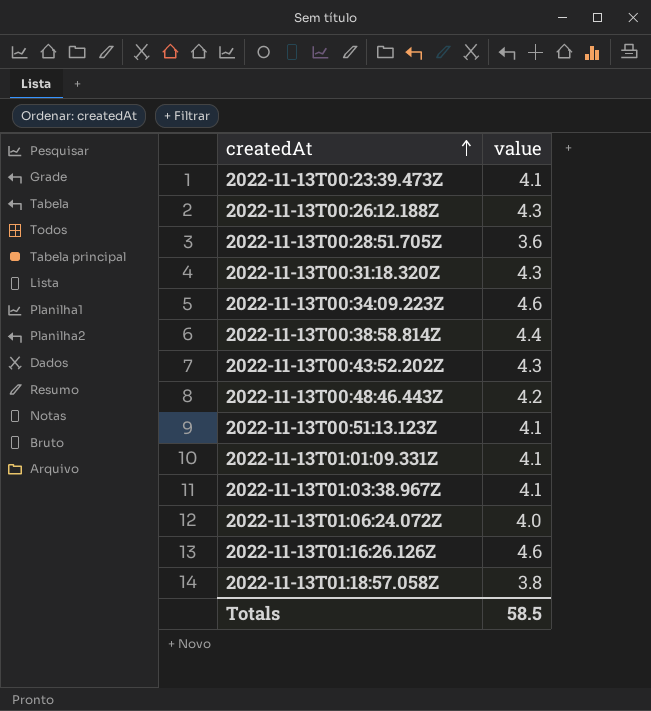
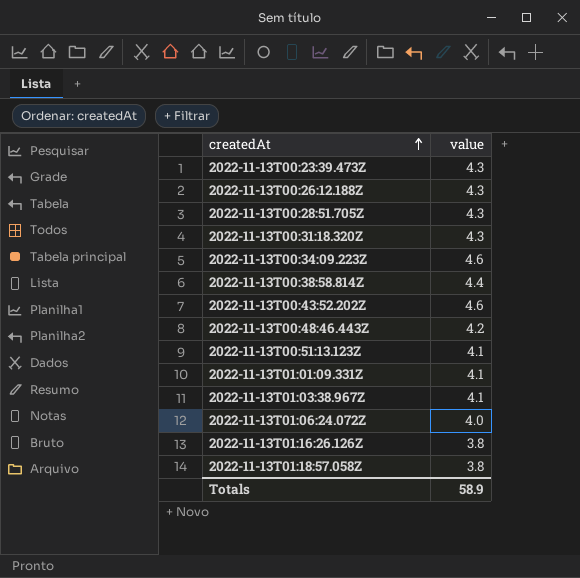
2022-11-13T00:23:39.473Z | value: 4.1 -> 4.3
2022-11-13T00:28:51.705Z | value: 3.6 -> 4.3
2022-11-13T00:43:52.202Z | value: 4.3 -> 4.6
2022-11-13T01:16:26.126Z | value: 4.6 -> 3.8
Totals | value: 58.5 -> 58.9

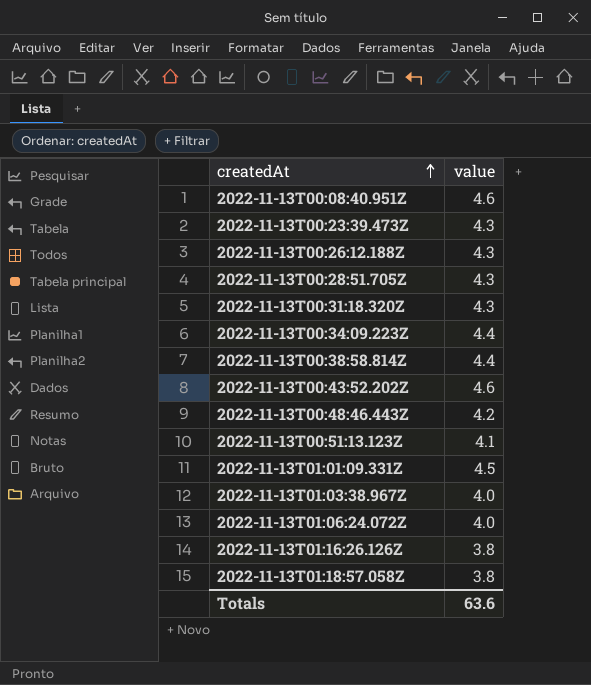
row 2022-11-13T00:08:40.951Z: none -> 4.6
2022-11-13T00:34:09.223Z | value: 4.6 -> 4.4
2022-11-13T01:01:09.331Z | value: 4.1 -> 4.5
2022-11-13T01:03:38.967Z | value: 4.1 -> 4.0
Totals | value: 58.9 -> 63.6

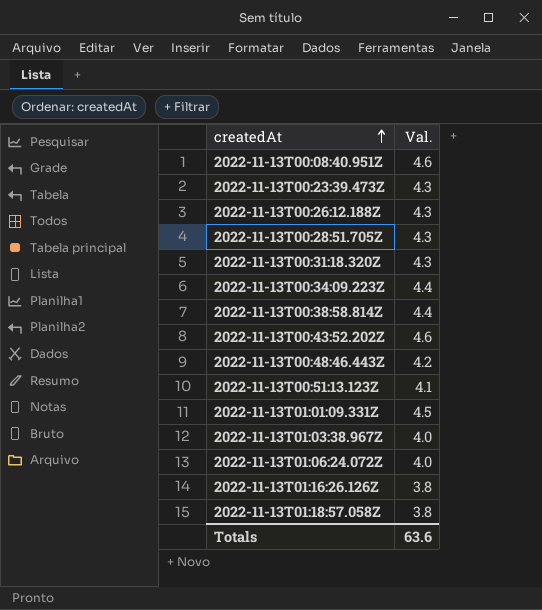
column name: value -> Val.

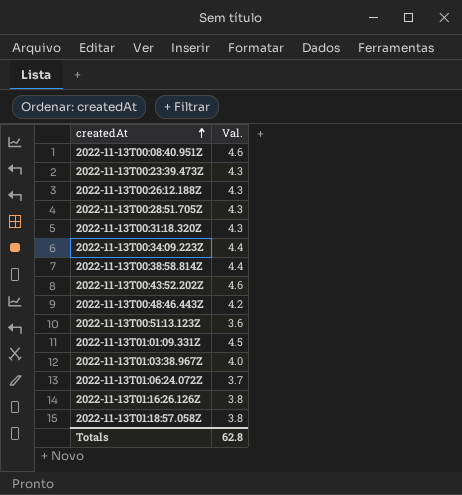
2022-11-13T00:51:13.123Z | Val.: 4.1 -> 3.6
2022-11-13T01:06:24.072Z | Val.: 4.0 -> 3.7
Totals | Val.: 63.6 -> 62.8

